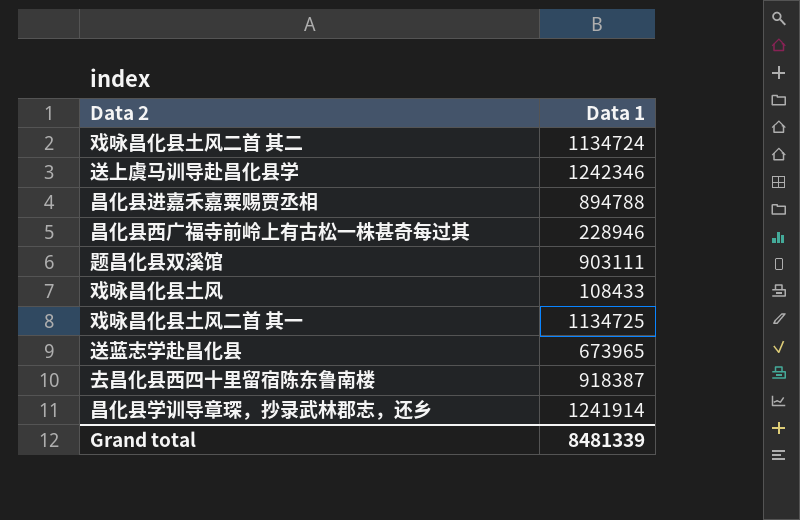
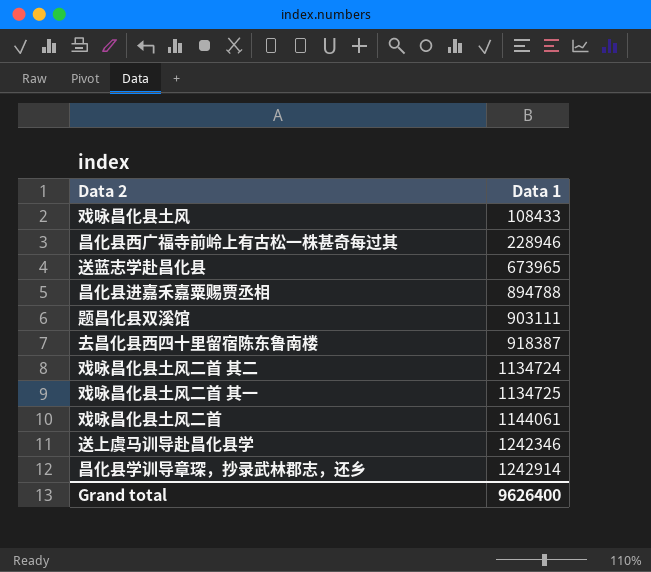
row order: none -> Data 1 ascending
row 戏咏昌化县土风二首: none -> 1144061
昌化县学训导章琛，抄录武林郡志，还乡 | Data 1: 1241914 -> 1242914
Grand total | Data 1: 8481339 -> 9626400

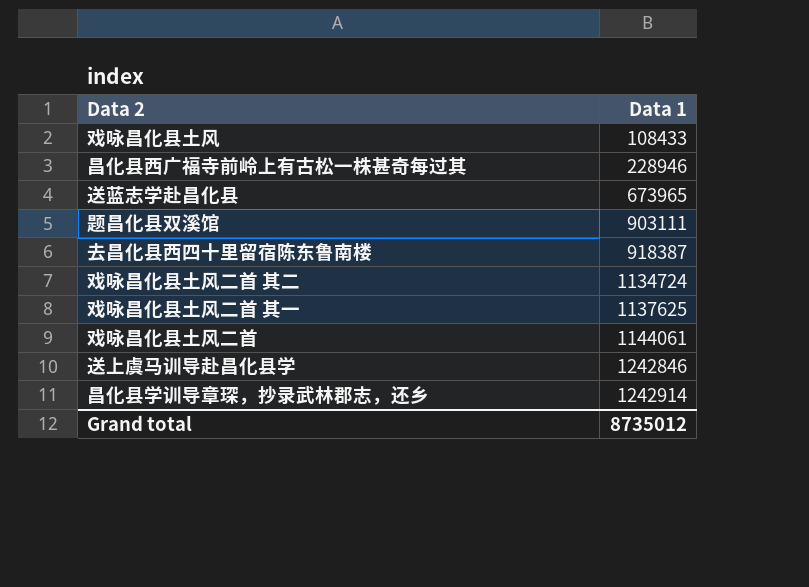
row 昌化县进嘉禾嘉粟赐贾丞相: 894788 -> none
戏咏昌化县土风二首 其一 | Data 1: 1134725 -> 1137625
送上虞马训导赴昌化县学 | Data 1: 1242346 -> 1242846
Grand total | Data 1: 9626400 -> 8735012

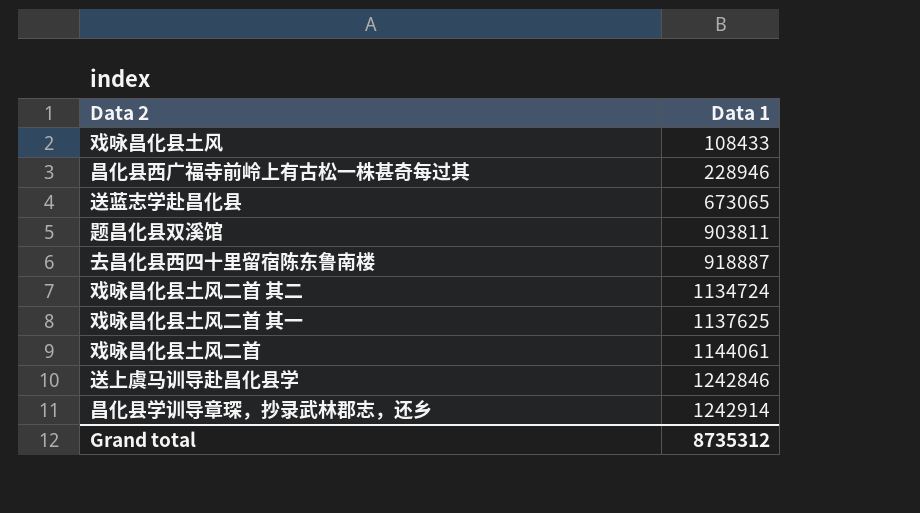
送蓝志学赴昌化县 | Data 1: 673965 -> 673065
题昌化县双溪馆 | Data 1: 903111 -> 903811
去昌化县西四十里留宿陈东鲁南楼 | Data 1: 918387 -> 918887
Grand total | Data 1: 8735012 -> 8735312

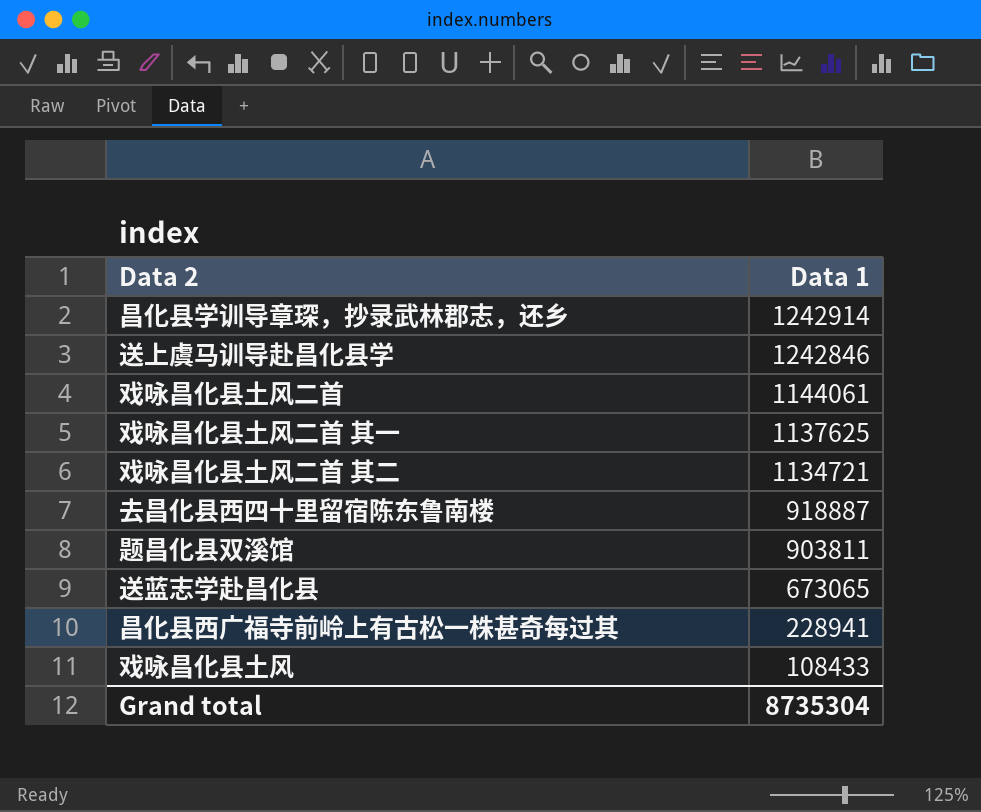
row order: Data 1 ascending -> Data 1 descending
戏咏昌化县土风二首 其二 | Data 1: 1134724 -> 1134721
昌化县西广福寺前岭上有古松一株甚奇每过其 | Data 1: 228946 -> 228941
Grand total | Data 1: 8735312 -> 8735304

